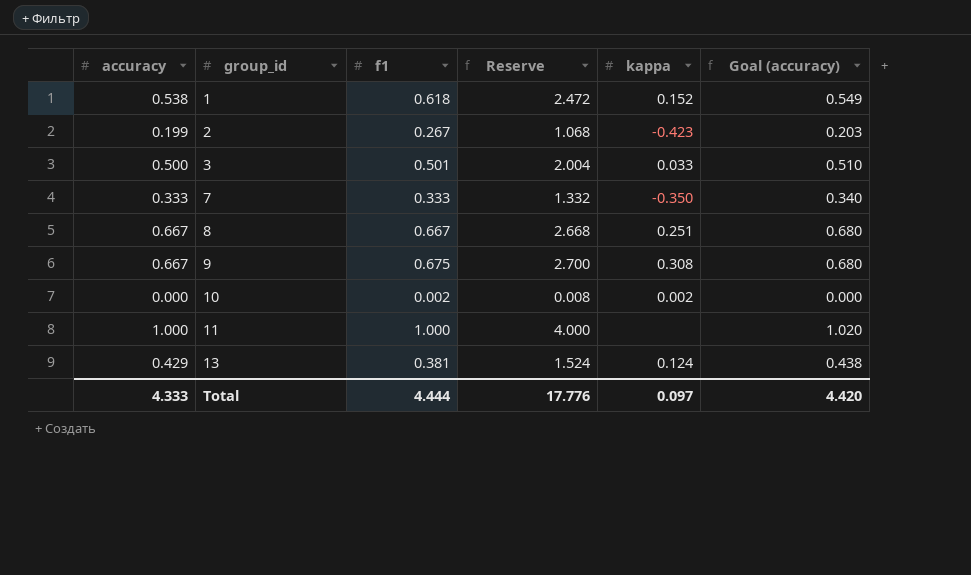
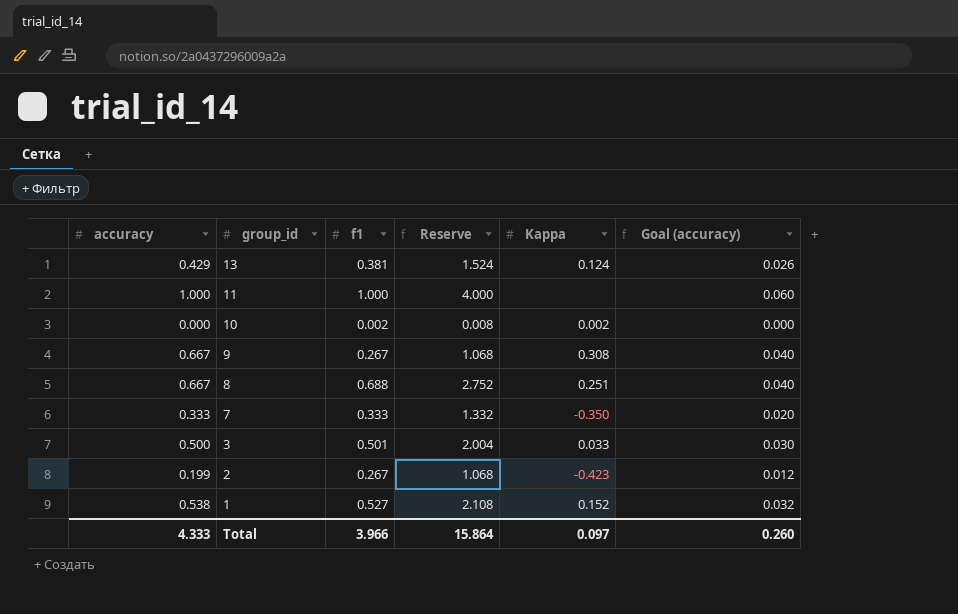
row order: group_id ascending -> group_id descending
column name: kappa -> Kappa
column Goal (accuracy) | formula: [accuracy] * 1.02 -> [accuracy] * 0.06
9 | f1: 0.675 -> 0.267
9 | Reserve: 2.700 -> 1.068
8 | f1: 0.667 -> 0.688
8 | Reserve: 2.668 -> 2.752
1 | f1: 0.618 -> 0.527
1 | Reserve: 2.472 -> 2.108
Total | f1: 4.444 -> 3.966
Total | Reserve: 17.776 -> 15.864
Total | Goal (accuracy): 4.420 -> 0.260

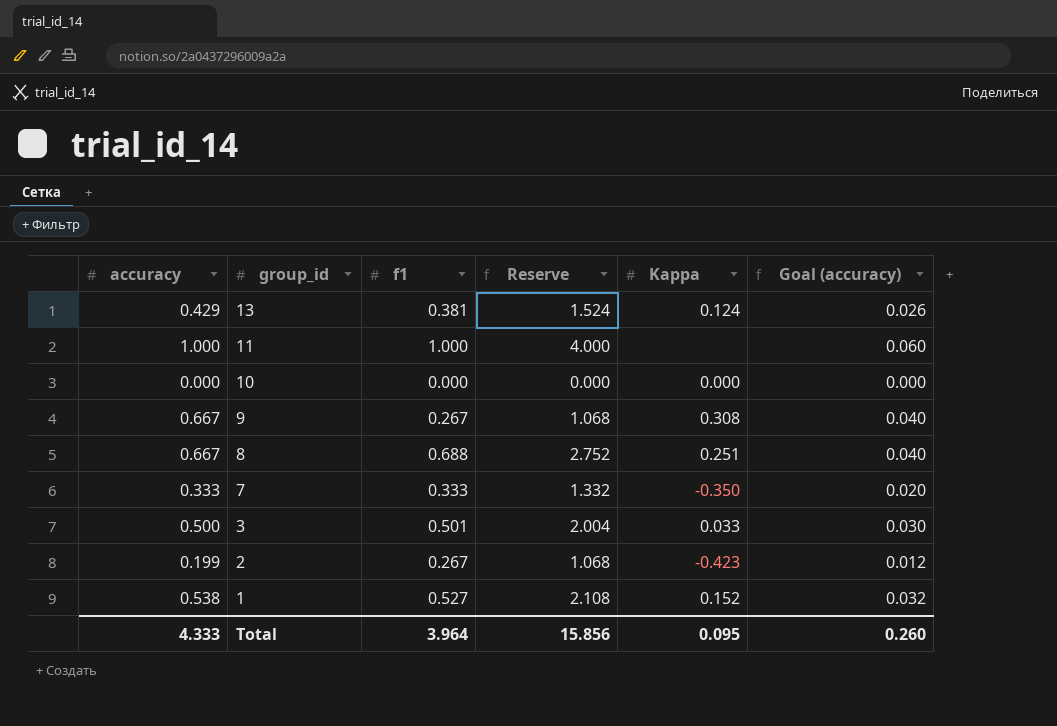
10 | f1: 0.002 -> 0.000
10 | Reserve: 0.008 -> 0.000
10 | Kappa: 0.002 -> 0.000
Total | f1: 3.966 -> 3.964
Total | Reserve: 15.864 -> 15.856
Total | Kappa: 0.097 -> 0.095

